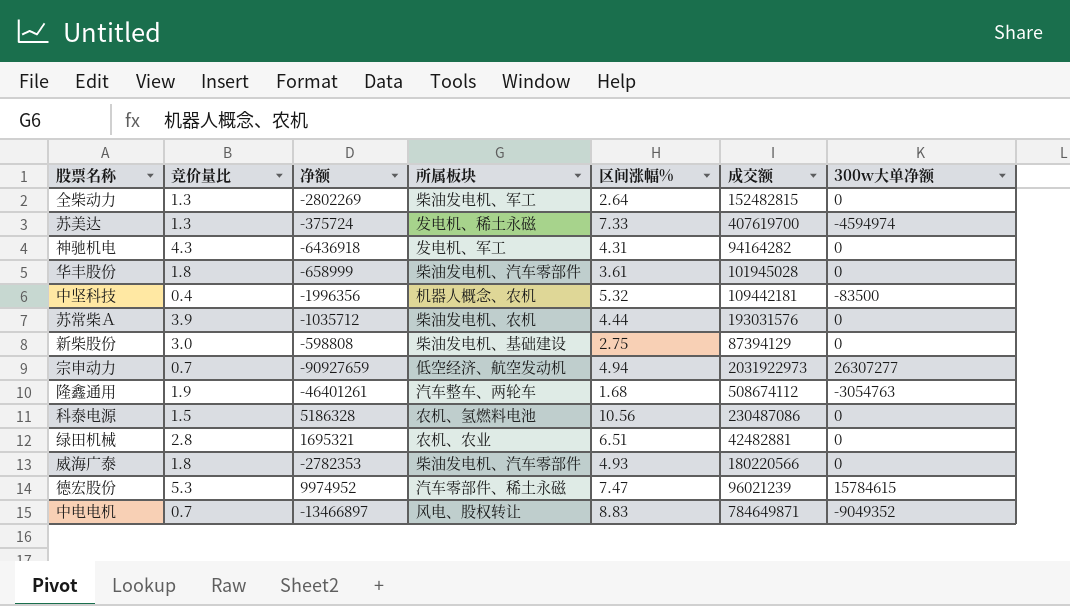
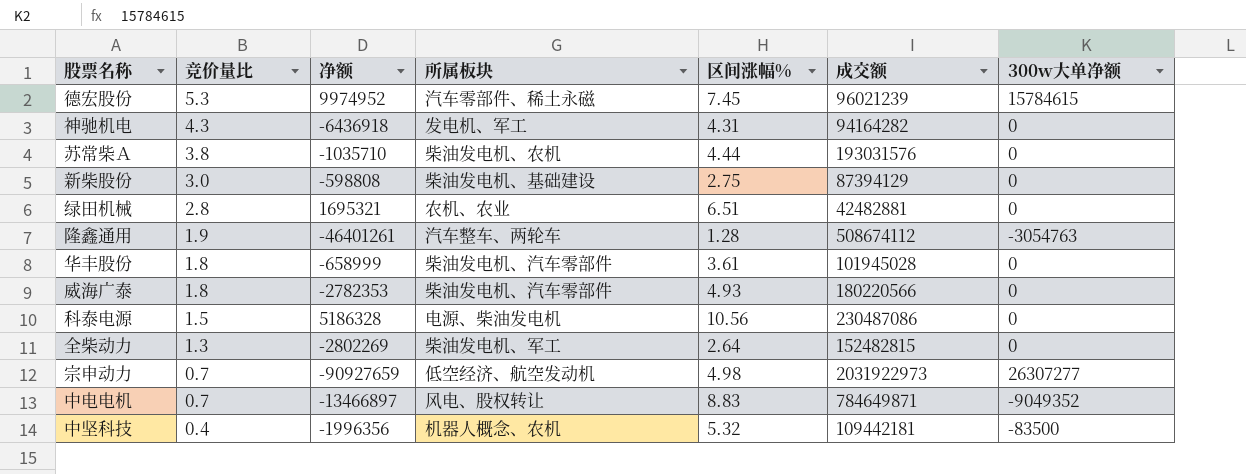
row order: none -> 竞价量比 descending
row 苏美达: 1.3 | -375724 | 发电机、稀土永磁 | 7.33 | 407619700 | -4594974 -> none
德宏股份 | 区间涨幅%: 7.47 -> 7.45
苏常柴Ａ | 竞价量比: 3.9 -> 3.8
苏常柴Ａ | 净额: -1035712 -> -1035710
隆鑫通用 | 区间涨幅%: 1.68 -> 1.28
科泰电源 | 所属板块: 农机、氢燃料电池 -> 电源、柴油发电机
宗申动力 | 区间涨幅%: 4.94 -> 4.98

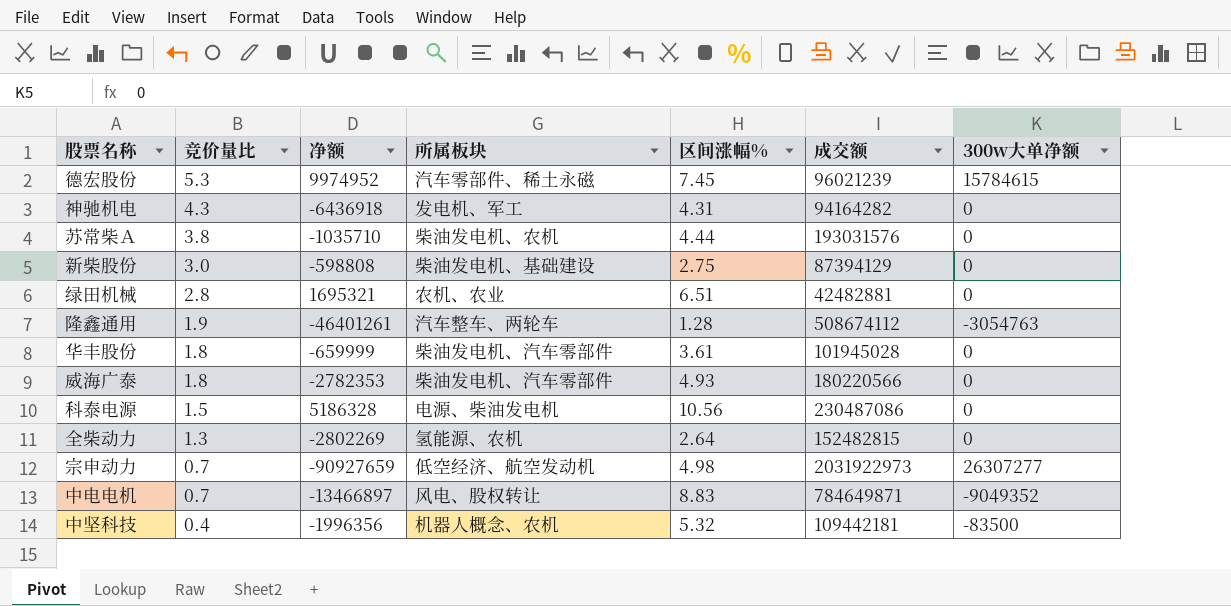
华丰股份 | 净额: -658999 -> -659999
全柴动力 | 所属板块: 柴油发电机、军工 -> 氢能源、农机

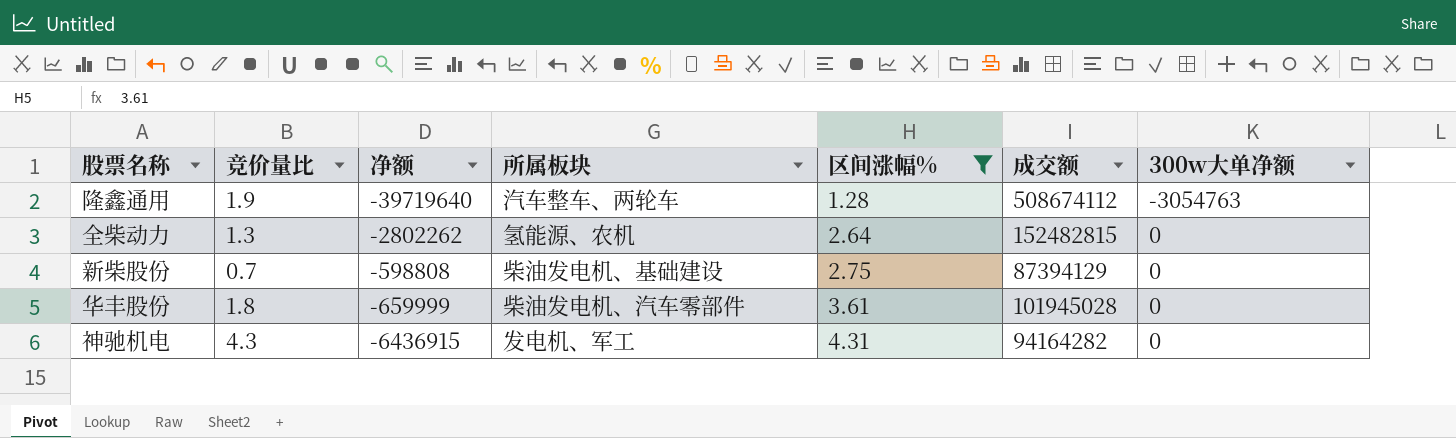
filter: none -> 区间涨幅% <= 4.31
row order: 竞价量比 descending -> 区间涨幅% ascending
隆鑫通用 | 净额: -46401261 -> -39719640
全柴动力 | 净额: -2802269 -> -2802262
新柴股份 | 竞价量比: 3.0 -> 0.7
神驰机电 | 净额: -6436918 -> -6436915

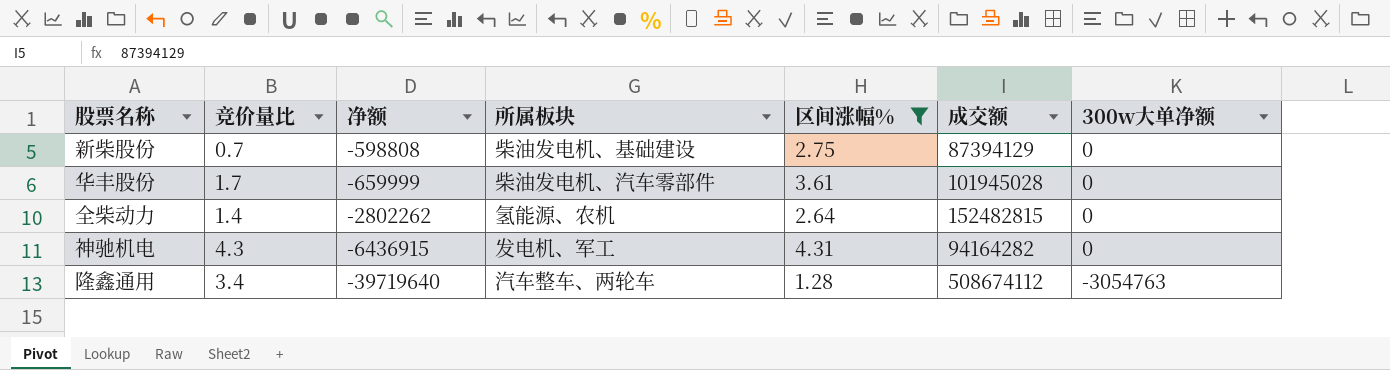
row order: 区间涨幅% ascending -> 净额 descending
华丰股份 | 竞价量比: 1.8 -> 1.7
全柴动力 | 竞价量比: 1.3 -> 1.4
隆鑫通用 | 竞价量比: 1.9 -> 3.4

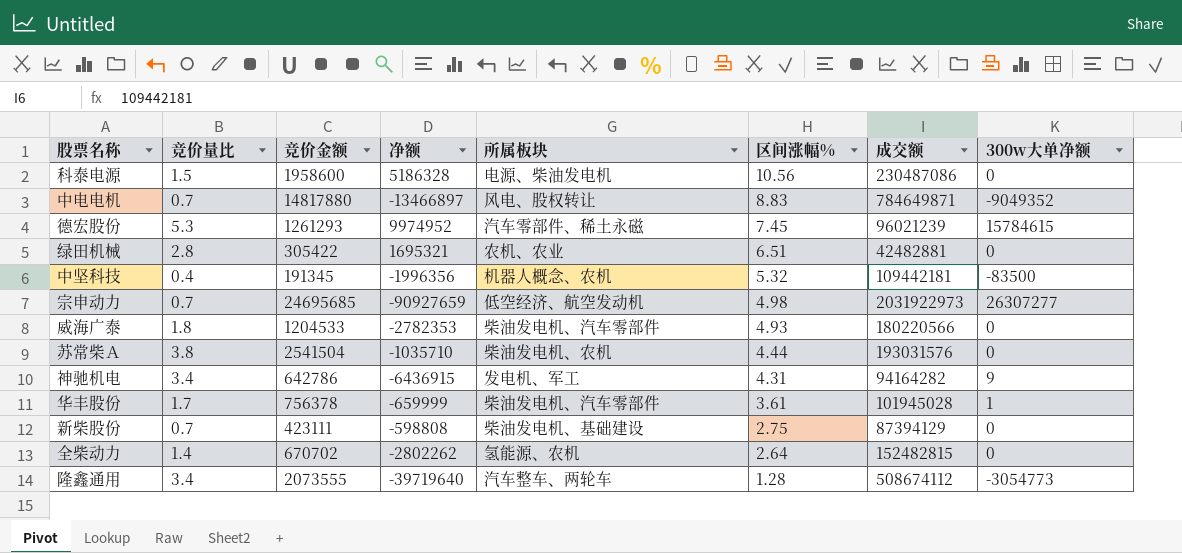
filter: 区间涨幅% <= 4.31 -> none
row order: 净额 descending -> 区间涨幅% descending
column 竞价金额 | position: none -> 3
神驰机电 | 竞价量比: 4.3 -> 3.4
神驰机电 | 300w大单净额: 0 -> 9
华丰股份 | 300w大单净额: 0 -> 1
隆鑫通用 | 300w大单净额: -3054763 -> -3054773

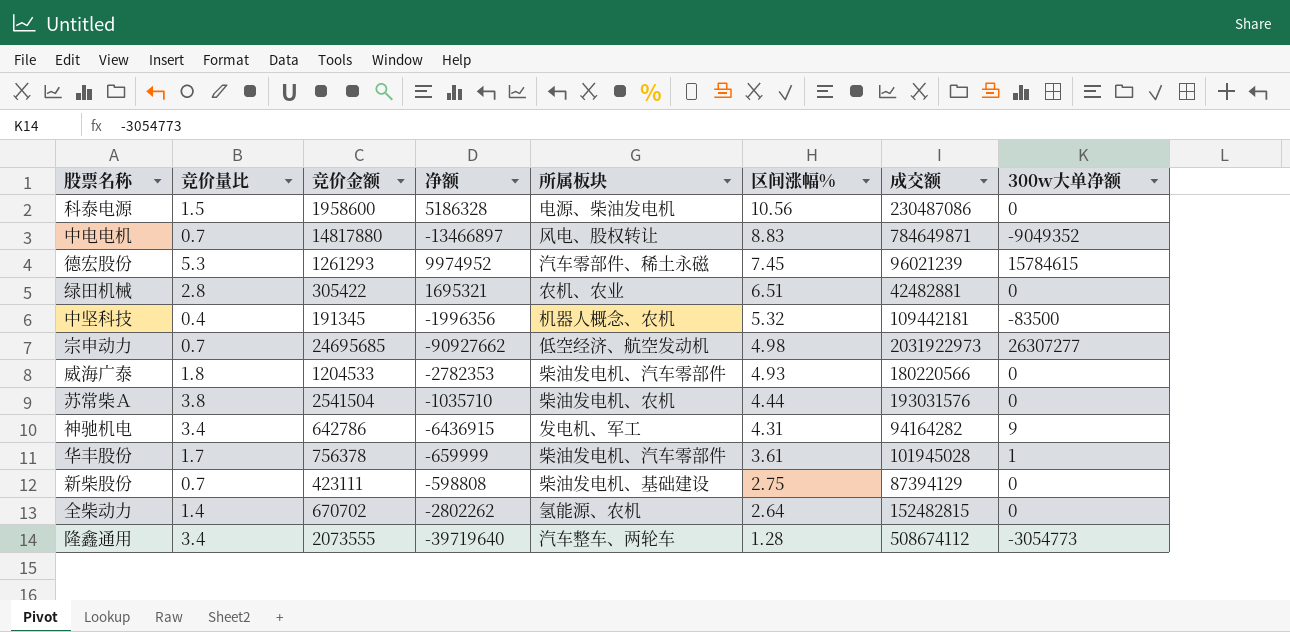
宗申动力 | 净额: -90927659 -> -90927662

